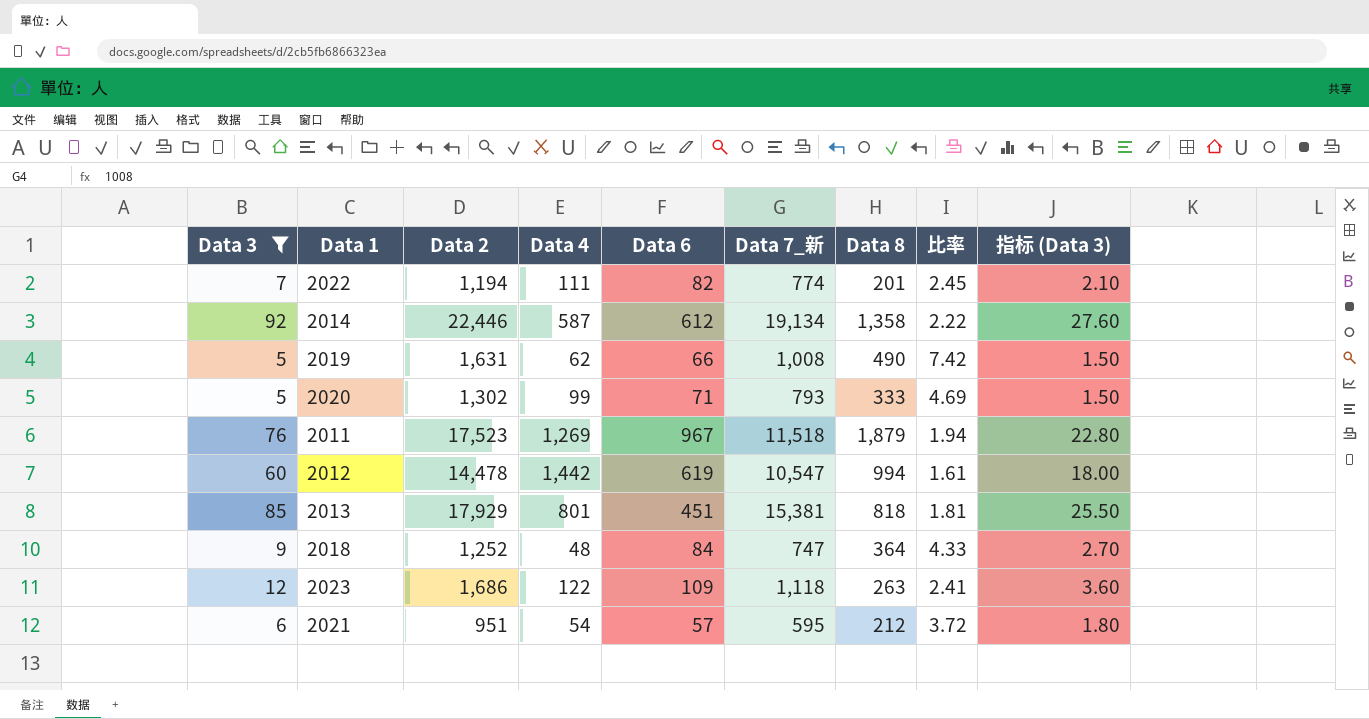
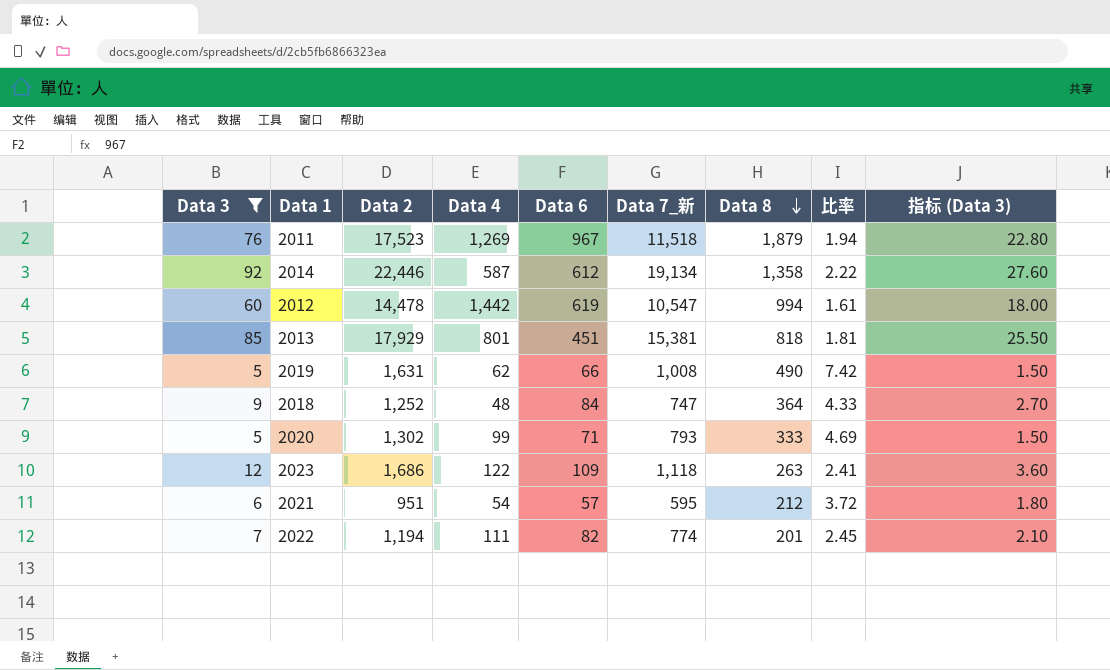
row order: none -> Data 8 descending

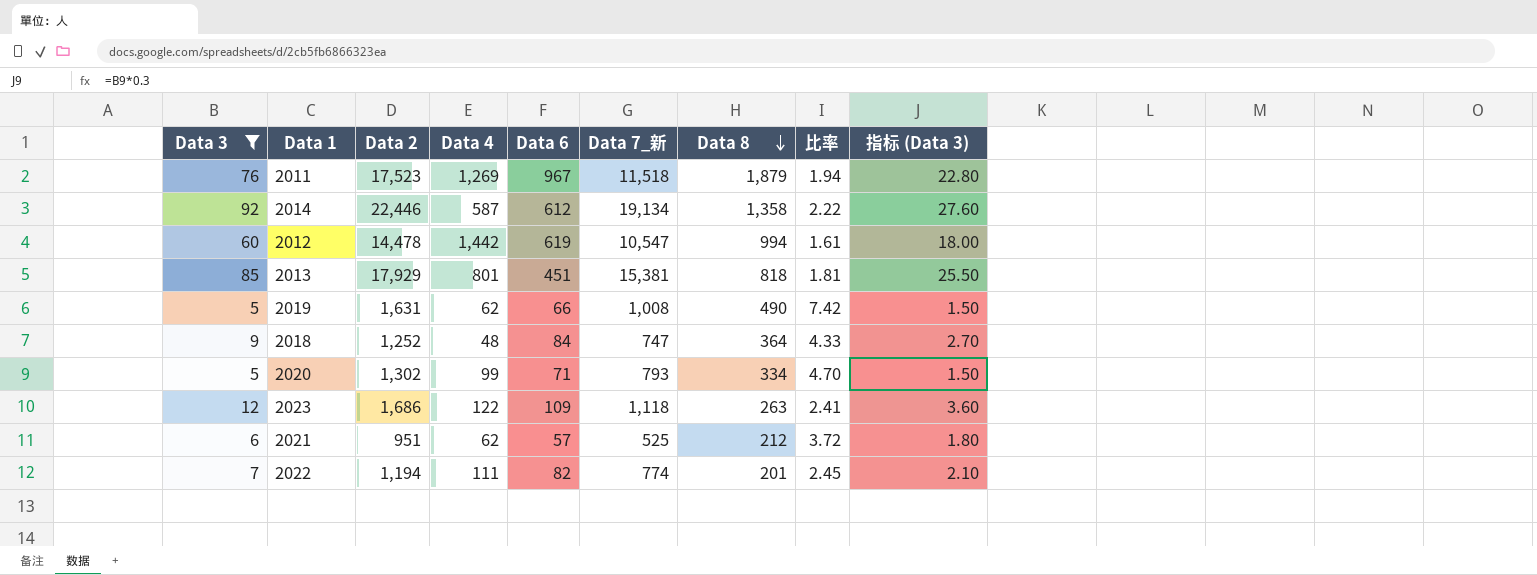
2020 | Data 8: 333 -> 334
2020 | 比率: 4.69 -> 4.70
2021 | Data 4: 54 -> 62
2021 | Data 7_新: 595 -> 525

